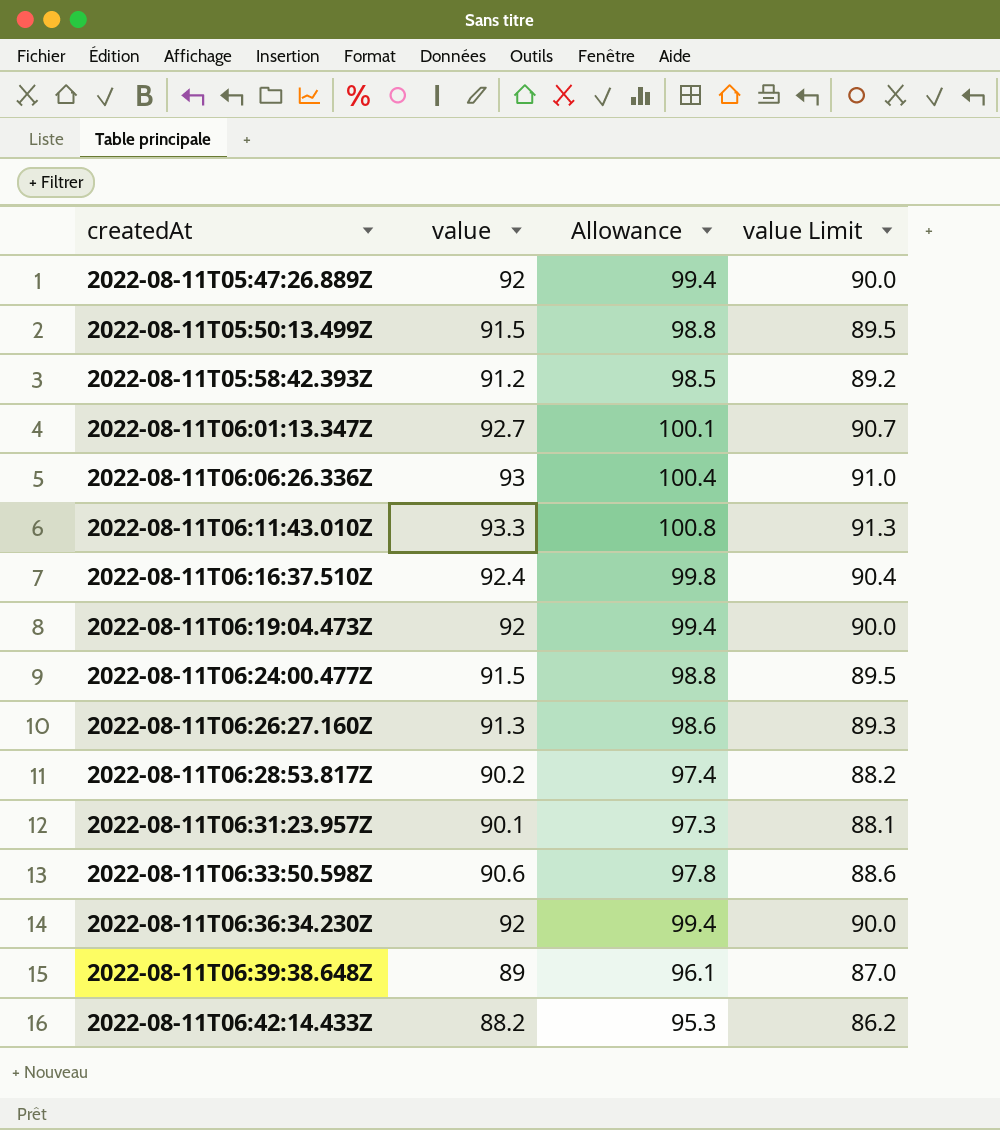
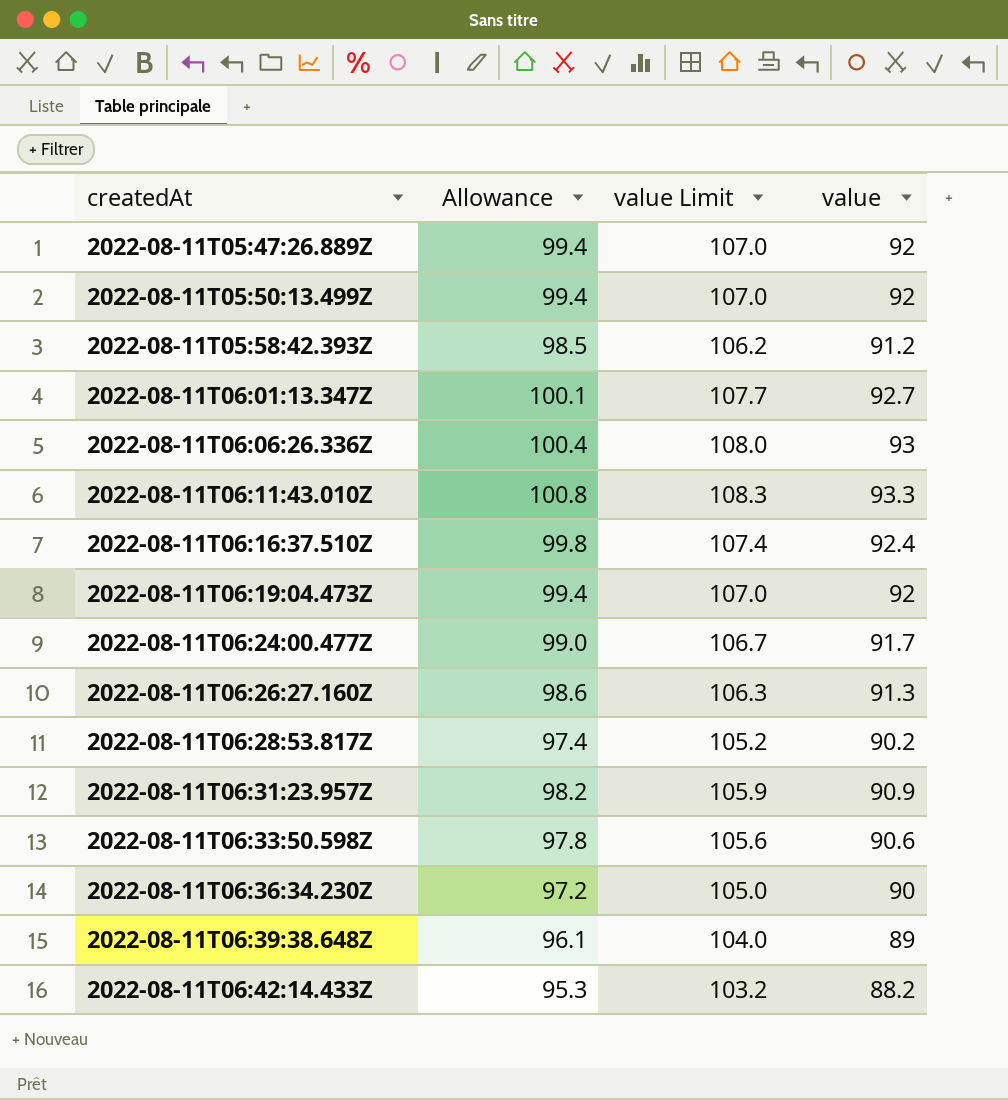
column value Limit | formula: [value] - 2 -> [value] + 15
column value | position: 2 -> 4
2022-08-11T05:50:13.499Z | Allowance: 98.8 -> 99.4
2022-08-11T05:50:13.499Z | value: 91.5 -> 92
2022-08-11T06:24:00.477Z | Allowance: 98.8 -> 99.0
2022-08-11T06:24:00.477Z | value: 91.5 -> 91.7
2022-08-11T06:31:23.957Z | Allowance: 97.3 -> 98.2
2022-08-11T06:31:23.957Z | value: 90.1 -> 90.9
2022-08-11T06:36:34.230Z | Allowance: 99.4 -> 97.2
2022-08-11T06:36:34.230Z | value: 92 -> 90

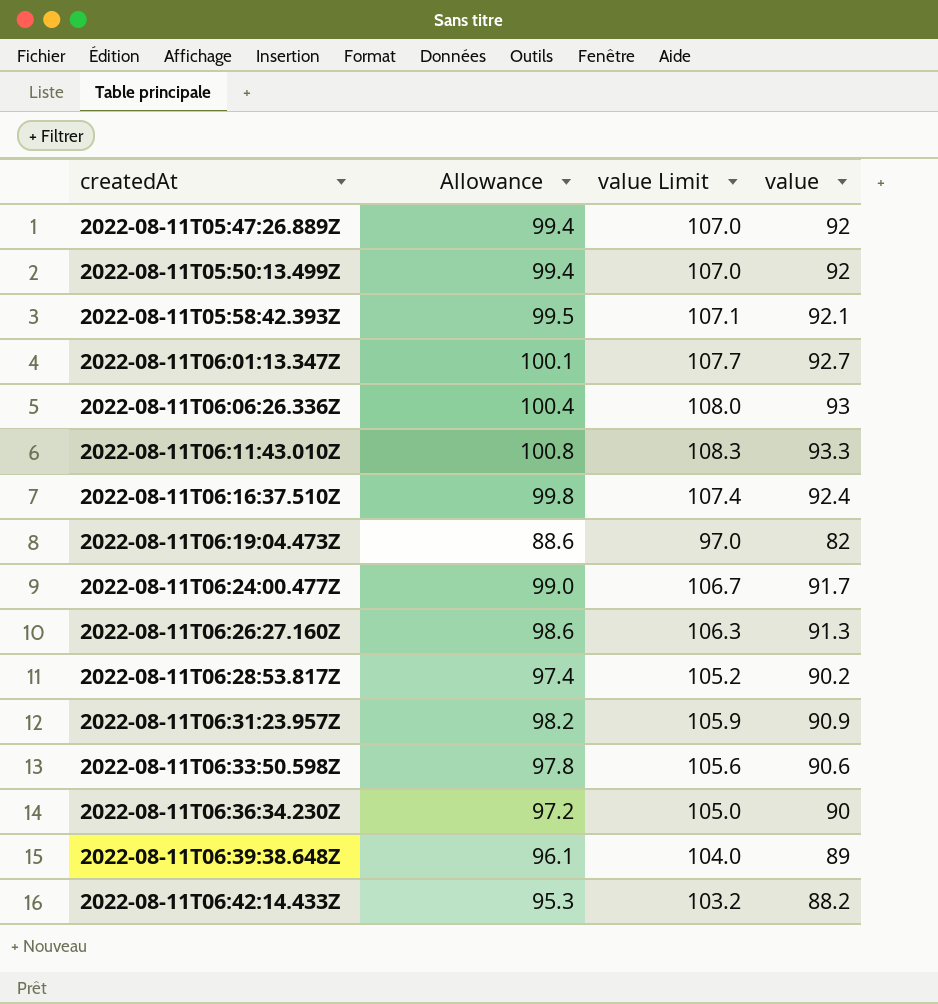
2022-08-11T05:58:42.393Z | Allowance: 98.5 -> 99.5
2022-08-11T05:58:42.393Z | value Limit: 106.2 -> 107.1
2022-08-11T05:58:42.393Z | value: 91.2 -> 92.1
2022-08-11T06:19:04.473Z | Allowance: 99.4 -> 88.6
2022-08-11T06:19:04.473Z | value Limit: 107.0 -> 97.0
2022-08-11T06:19:04.473Z | value: 92 -> 82

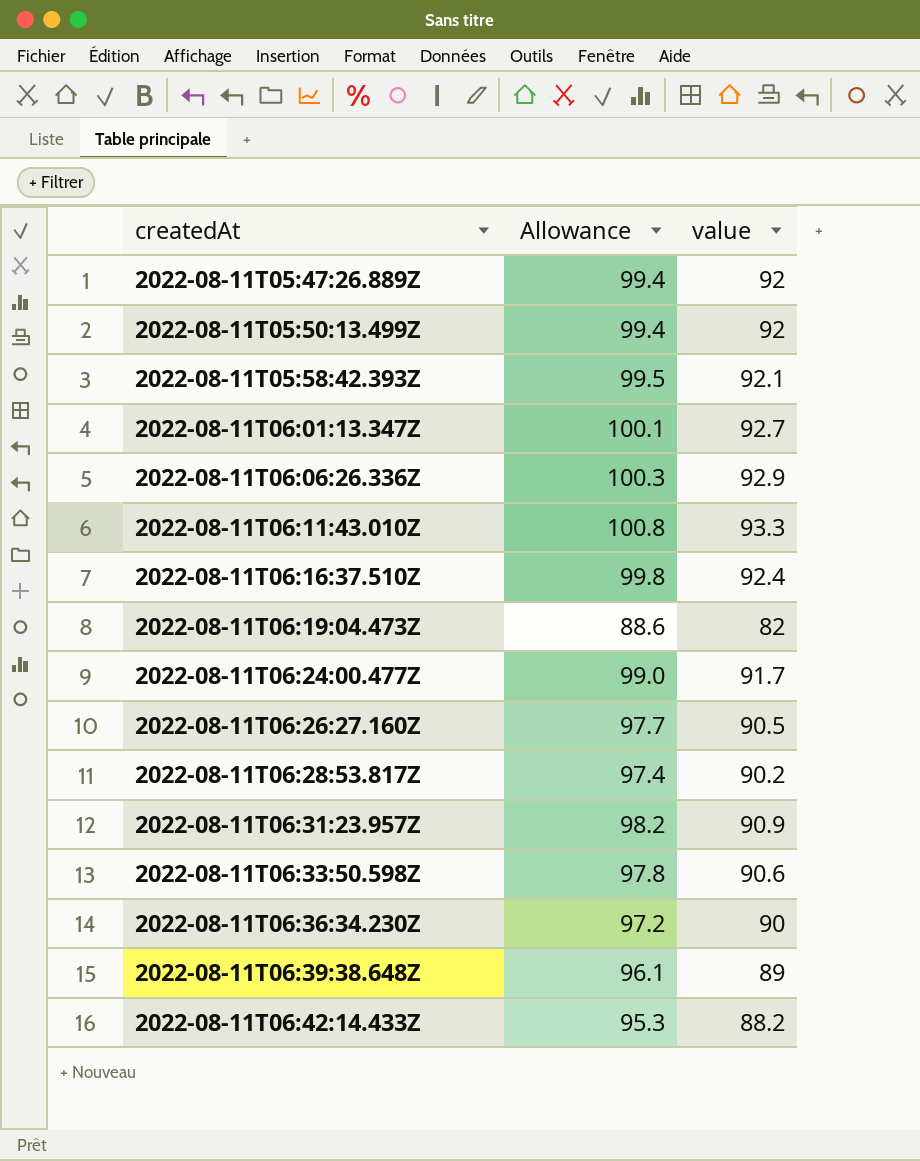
column value Limit | formula: [value] + 15 -> none
2022-08-11T06:06:26.336Z | Allowance: 100.4 -> 100.3
2022-08-11T06:06:26.336Z | value: 93 -> 92.9
2022-08-11T06:26:27.160Z | Allowance: 98.6 -> 97.7
2022-08-11T06:26:27.160Z | value: 91.3 -> 90.5

